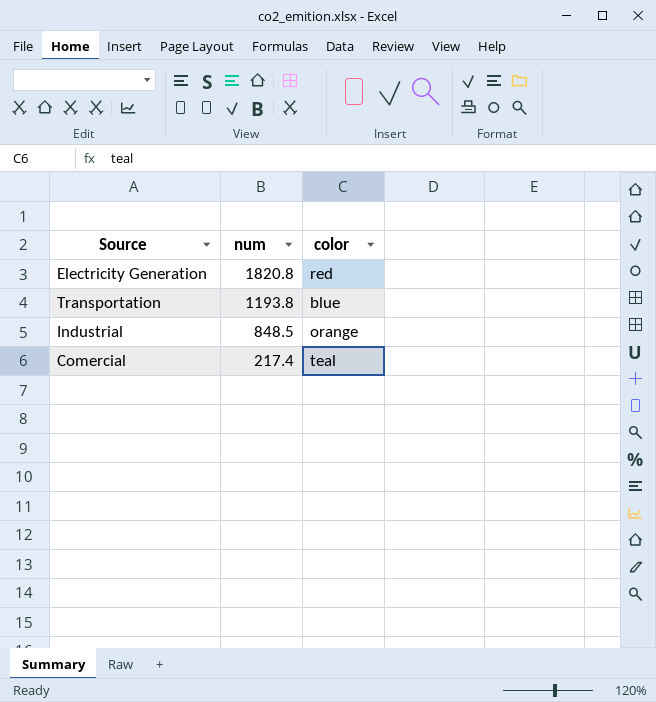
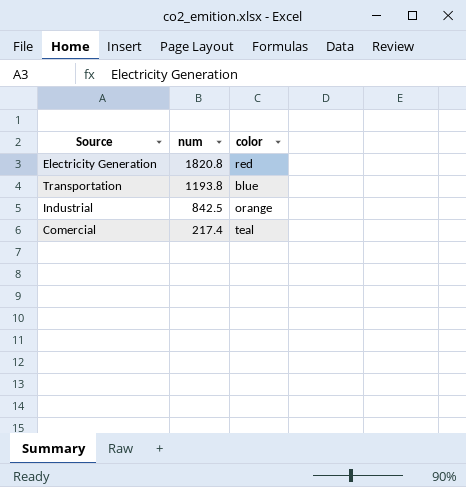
Industrial | num: 848.5 -> 842.5

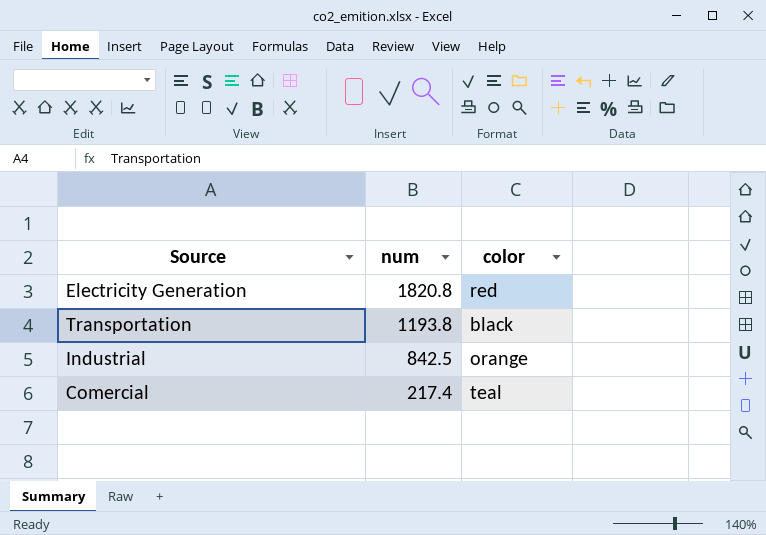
Transportation | color: blue -> black

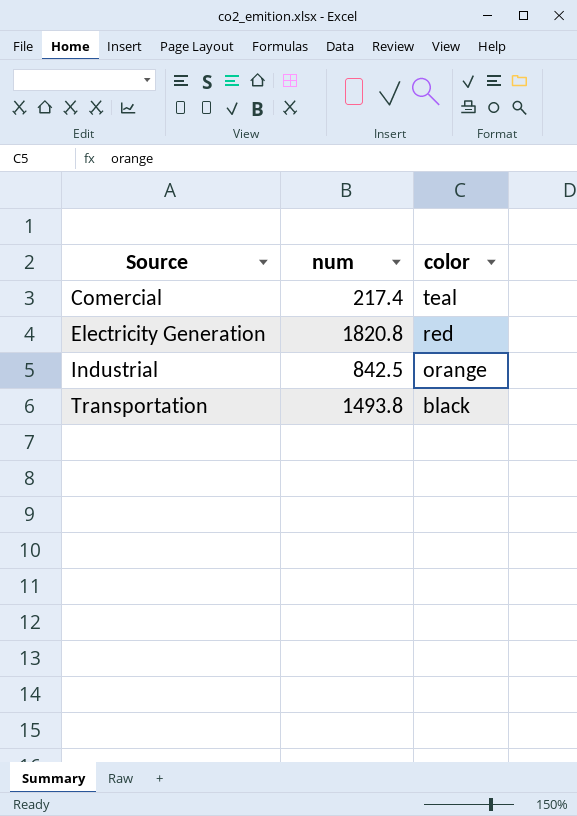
row order: num descending -> Source ascending
Transportation | num: 1193.8 -> 1493.8

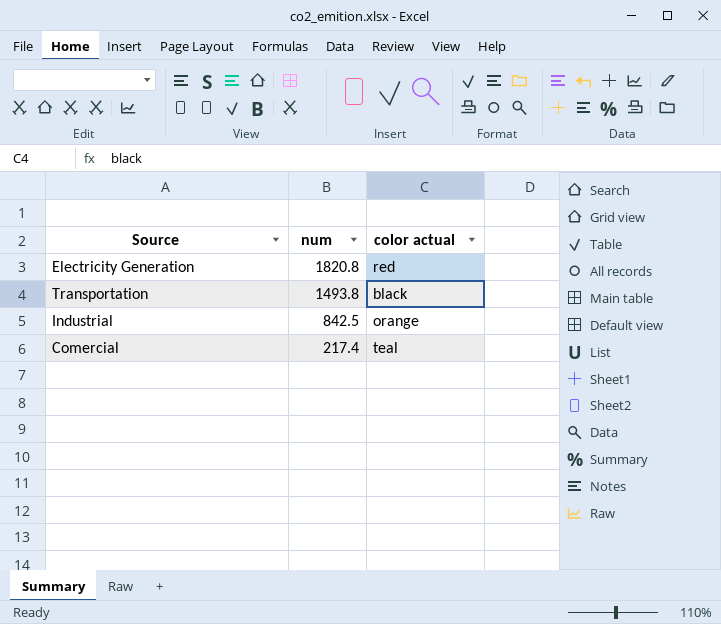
row order: Source ascending -> num descending
column name: color -> color actual

